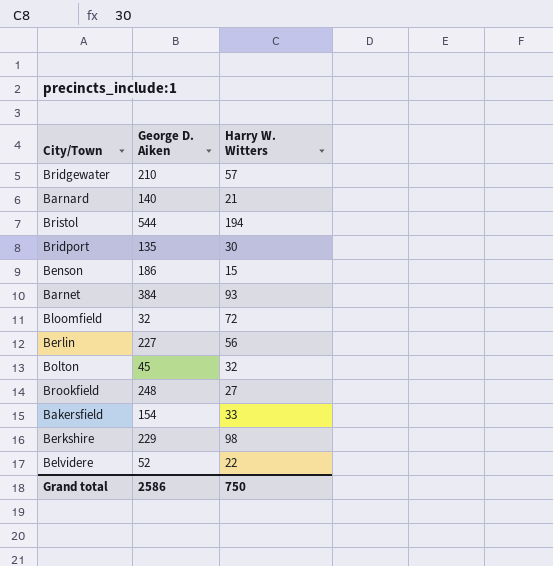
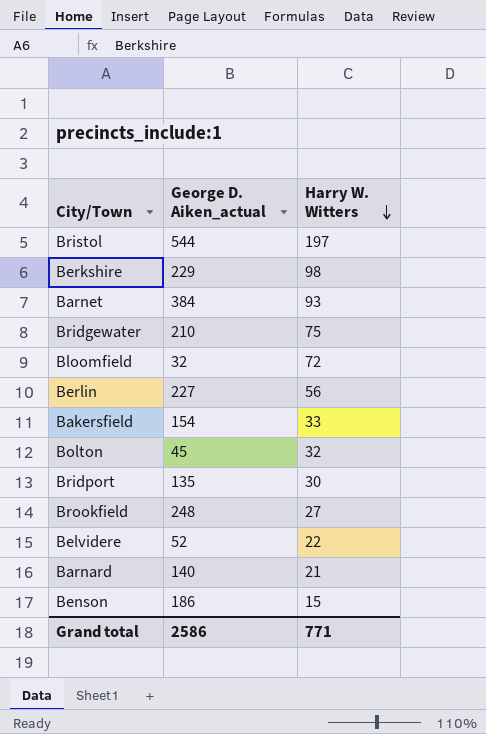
row order: none -> Harry W. Witters descending
column name: George D. Aiken -> George D. Aiken_actual
Bristol | Harry W. Witters: 194 -> 197
Bridgewater | Harry W. Witters: 57 -> 75
Grand total | Harry W. Witters: 750 -> 771

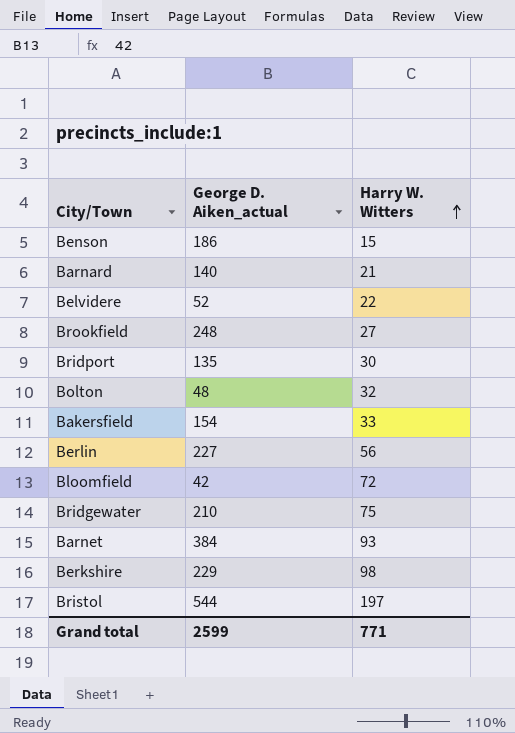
row order: Harry W. Witters descending -> Harry W. Witters ascending
Bolton | George D. Aiken_actual: 45 -> 48
Bloomfield | George D. Aiken_actual: 32 -> 42
Grand total | George D. Aiken_actual: 2586 -> 2599

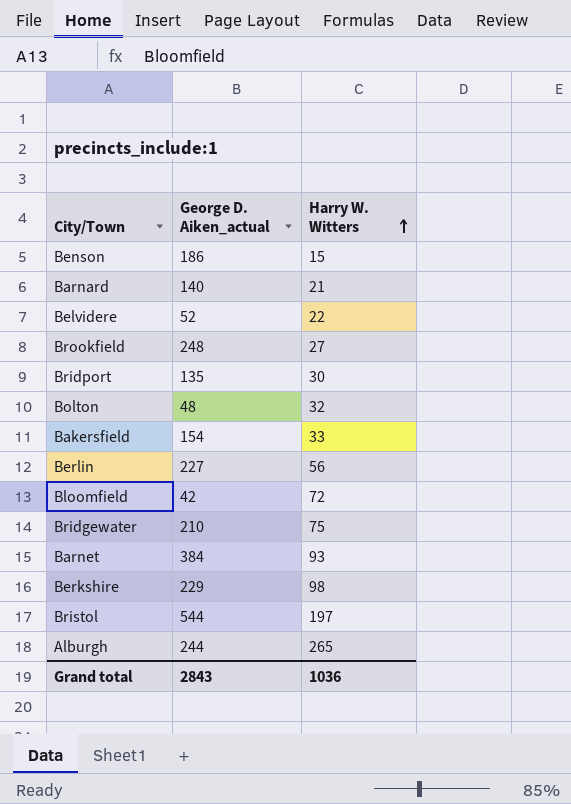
row Alburgh: none -> 244 | 265
Grand total | George D. Aiken_actual: 2599 -> 2843
Grand total | Harry W. Witters: 771 -> 1036

